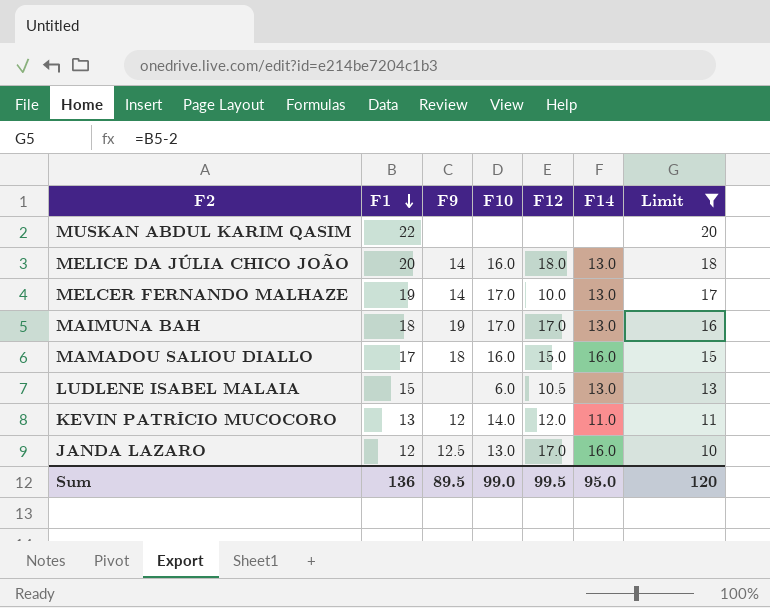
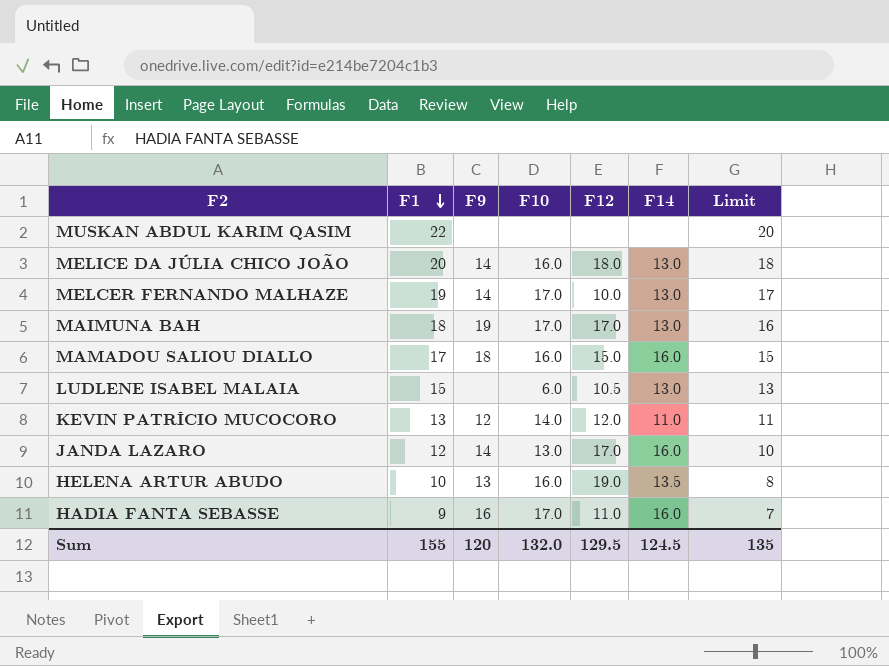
filter: Limit >= 10 -> none
JANDA LAZARO | F9: 12.5 -> 14
Sum | F1: 136 -> 155
Sum | F9: 89.5 -> 120
Sum | F10: 99.0 -> 132.0
Sum | F12: 99.5 -> 129.5
Sum | F14: 95.0 -> 124.5
Sum | Limit: 120 -> 135

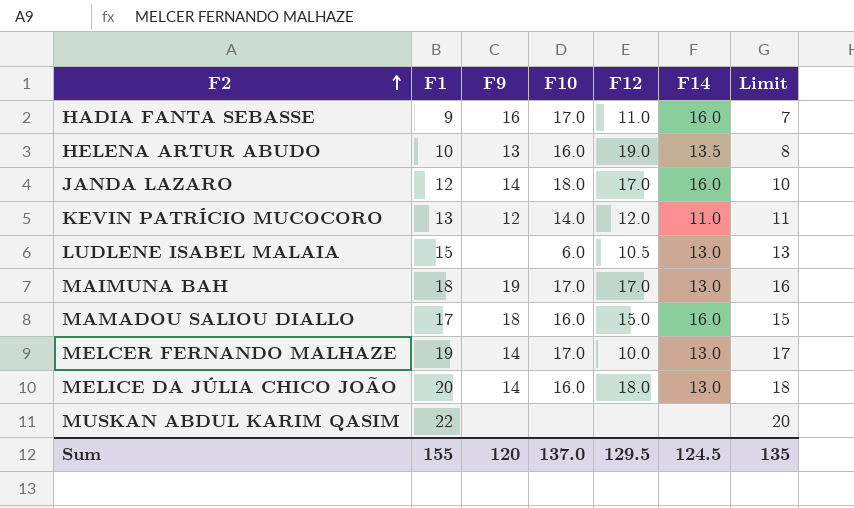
row order: F1 descending -> F2 ascending
JANDA LAZARO | F10: 13.0 -> 18.0
Sum | F10: 132.0 -> 137.0

